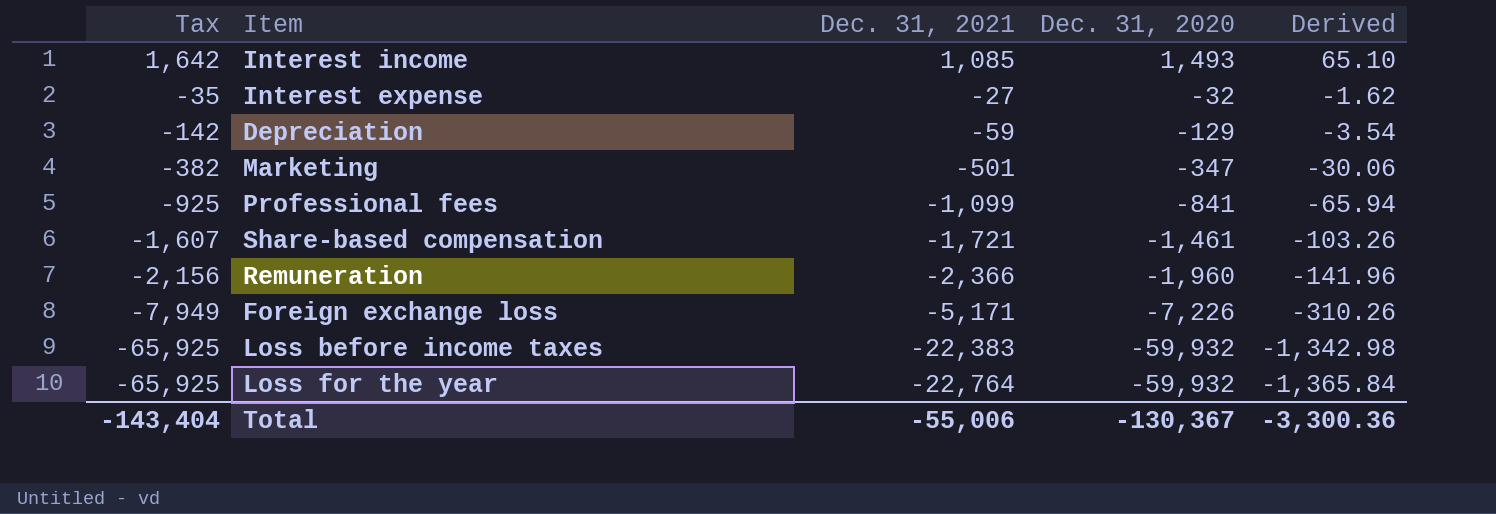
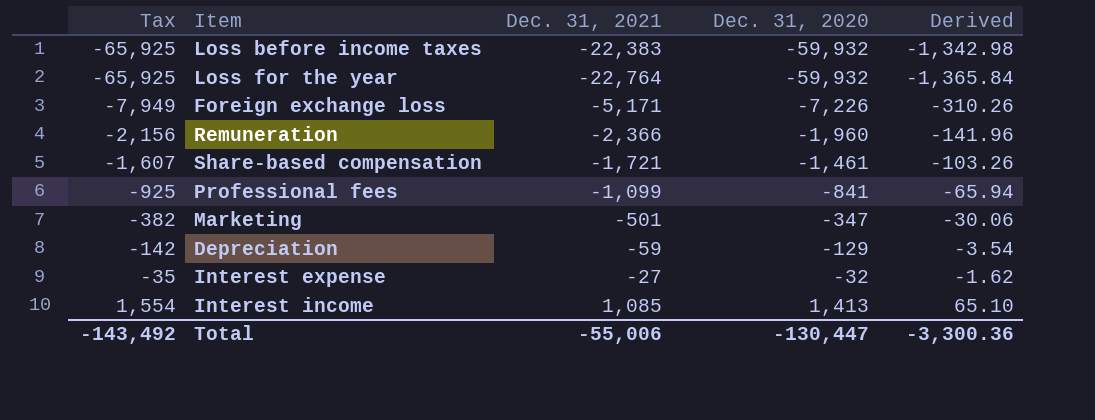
row order: Tax descending -> Tax ascending
Interest income | Tax: 1,642 -> 1,554
Interest income | Dec. 31, 2020: 1,493 -> 1,413
Total | Tax: -143,404 -> -143,492
Total | Dec. 31, 2020: -130,367 -> -130,447

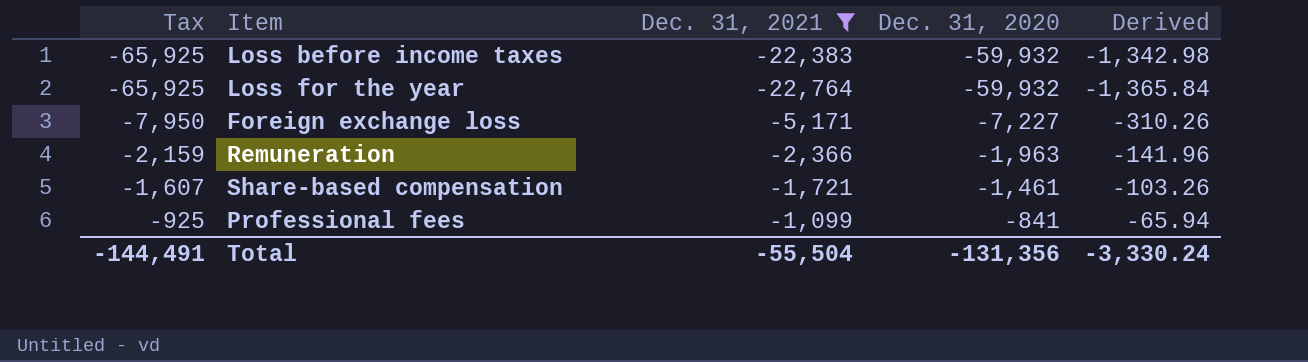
filter: none -> Dec. 31, 2021 <= -1,099
Foreign exchange loss | Tax: -7,949 -> -7,950
Foreign exchange loss | Dec. 31, 2020: -7,226 -> -7,227
Remuneration | Tax: -2,156 -> -2,159
Remuneration | Dec. 31, 2020: -1,960 -> -1,963
Total | Tax: -143,492 -> -144,491
Total | Dec. 31, 2021: -55,006 -> -55,504
Total | Dec. 31, 2020: -130,447 -> -131,356
Total | Derived: -3,300.36 -> -3,330.24

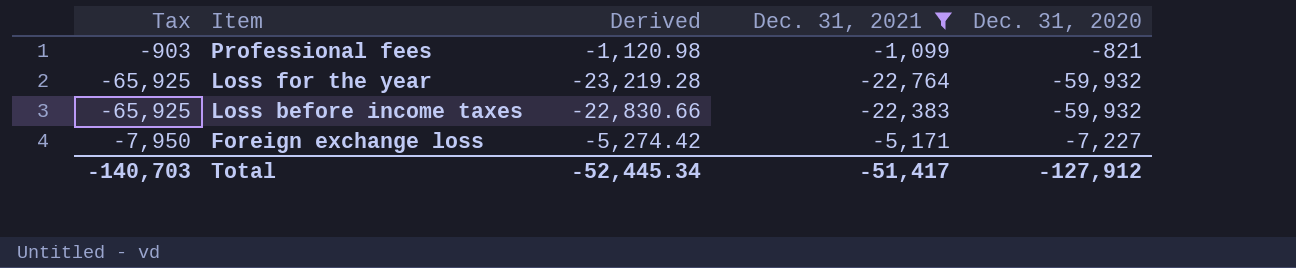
row order: Tax ascending -> Item descending
column Derived | formula: [Dec. 31, 2021] * 0.06 -> [Dec. 31, 2021] * 1.02
column Derived | position: 5 -> 3
row Remuneration: -2,159 | -2,366 | -1,963 | -141.96 -> none
row Share-based compensation: -1,607 | -1,721 | -1,461 | -103.26 -> none
Professional fees | Tax: -925 -> -903
Professional fees | Dec. 31, 2020: -841 -> -821
Total | Tax: -144,491 -> -140,703
Total | Derived: -3,330.24 -> -52,445.34
Total | Dec. 31, 2021: -55,504 -> -51,417
Total | Dec. 31, 2020: -131,356 -> -127,912

